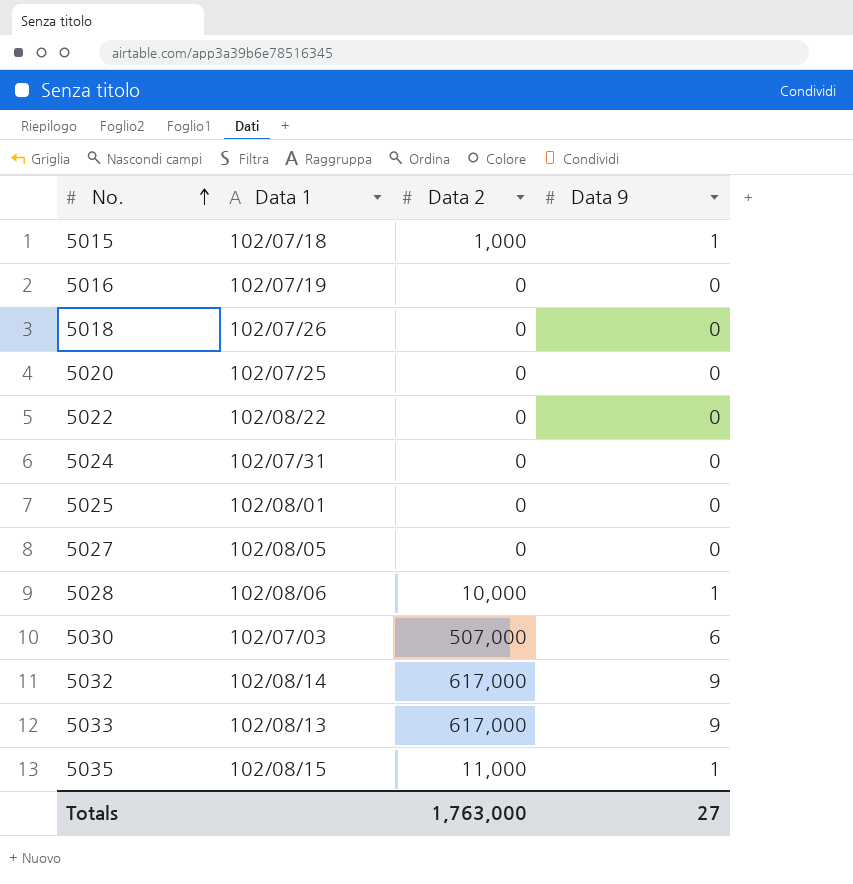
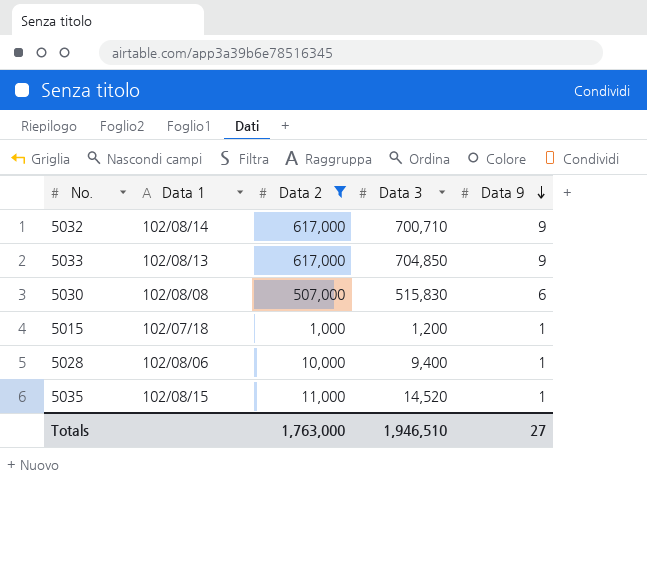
filter: none -> Data 2 != 0
row order: No. ascending -> Data 9 descending
column Data 3 | position: none -> 4
5030 | Data 1: 102/07/03 -> 102/08/08

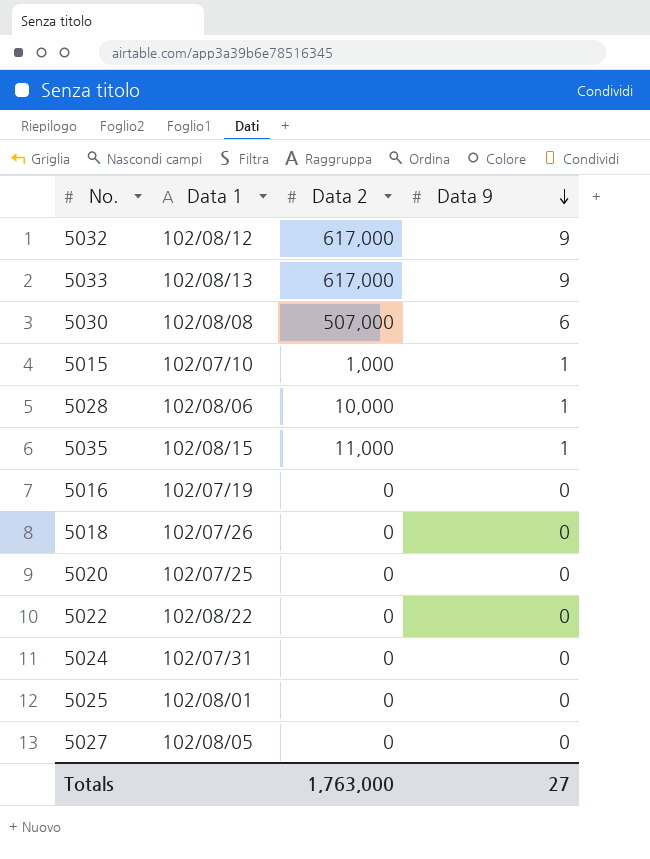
filter: Data 2 != 0 -> none
column Data 3 | position: 4 -> none
5032 | Data 1: 102/08/14 -> 102/08/12
5015 | Data 1: 102/07/18 -> 102/07/10

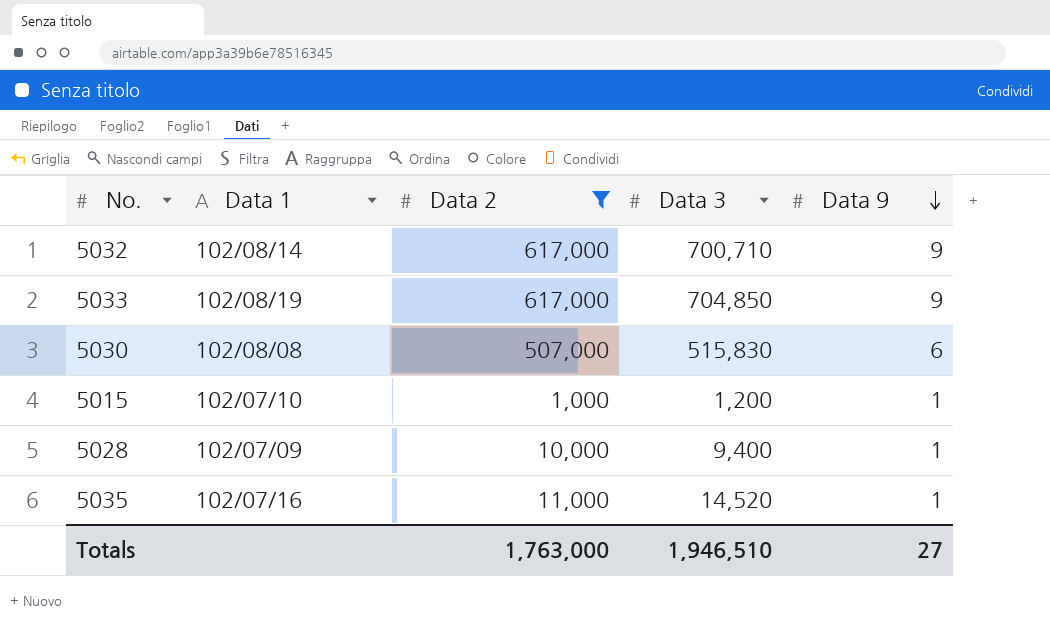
filter: none -> Data 2 != 0
column Data 3 | position: none -> 4
5032 | Data 1: 102/08/12 -> 102/08/14
5033 | Data 1: 102/08/13 -> 102/08/19
5028 | Data 1: 102/08/06 -> 102/07/09
5035 | Data 1: 102/08/15 -> 102/07/16

